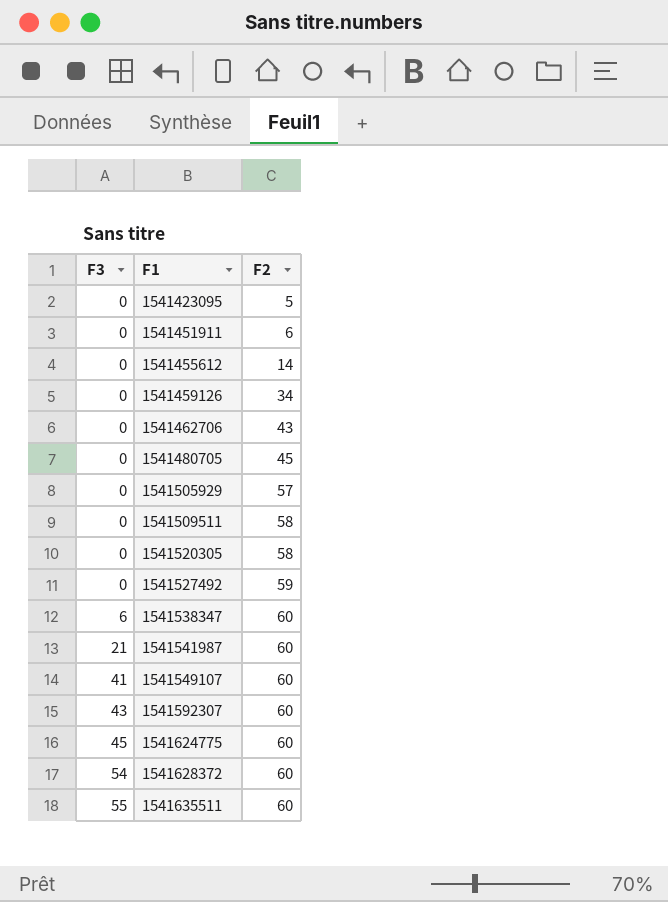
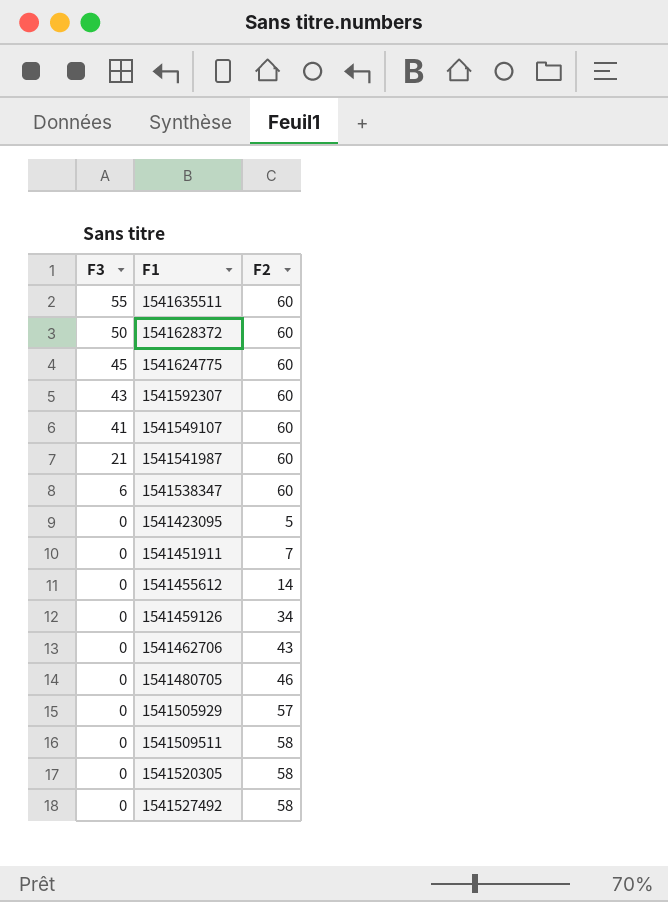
row order: F3 ascending -> F3 descending
1541628372 | F3: 54 -> 50
1541451911 | F2: 6 -> 7
1541480705 | F2: 45 -> 46
1541527492 | F2: 59 -> 58

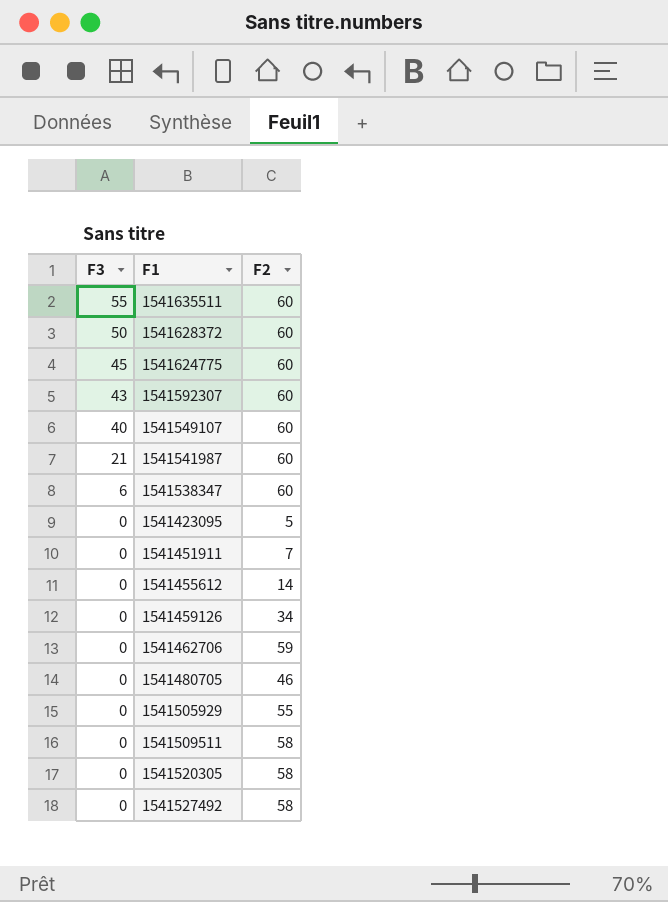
1541549107 | F3: 41 -> 40
1541462706 | F2: 43 -> 59
1541505929 | F2: 57 -> 55

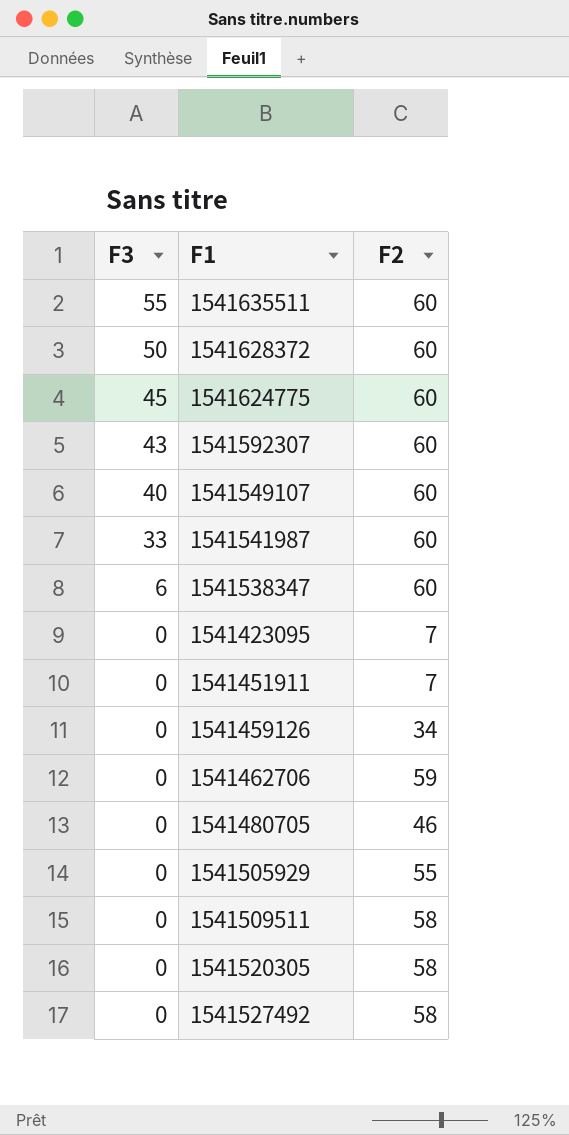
row 1541455612: 0 | 14 -> none
1541541987 | F3: 21 -> 33
1541423095 | F2: 5 -> 7

